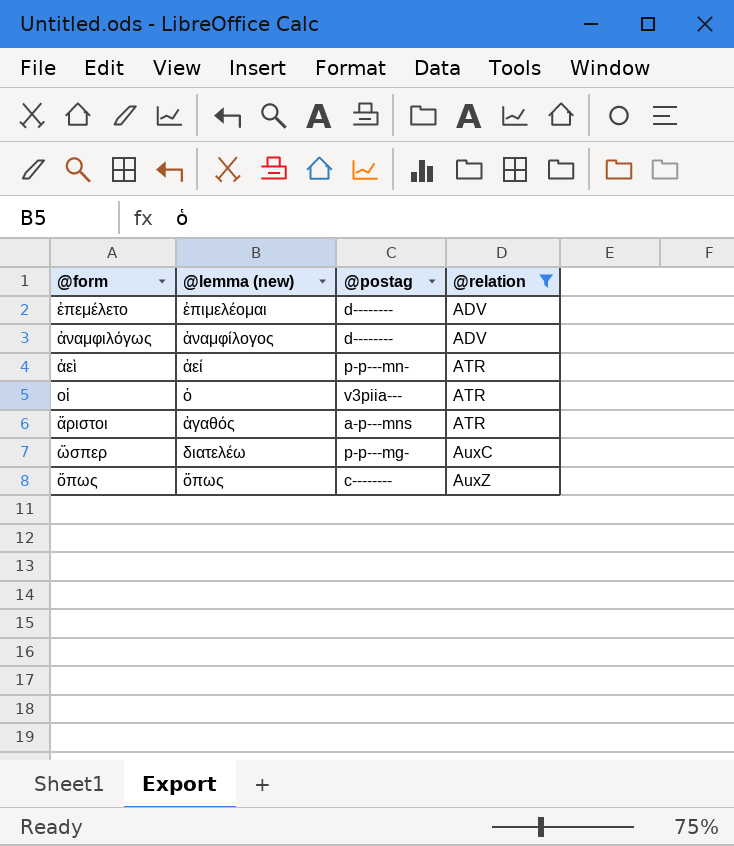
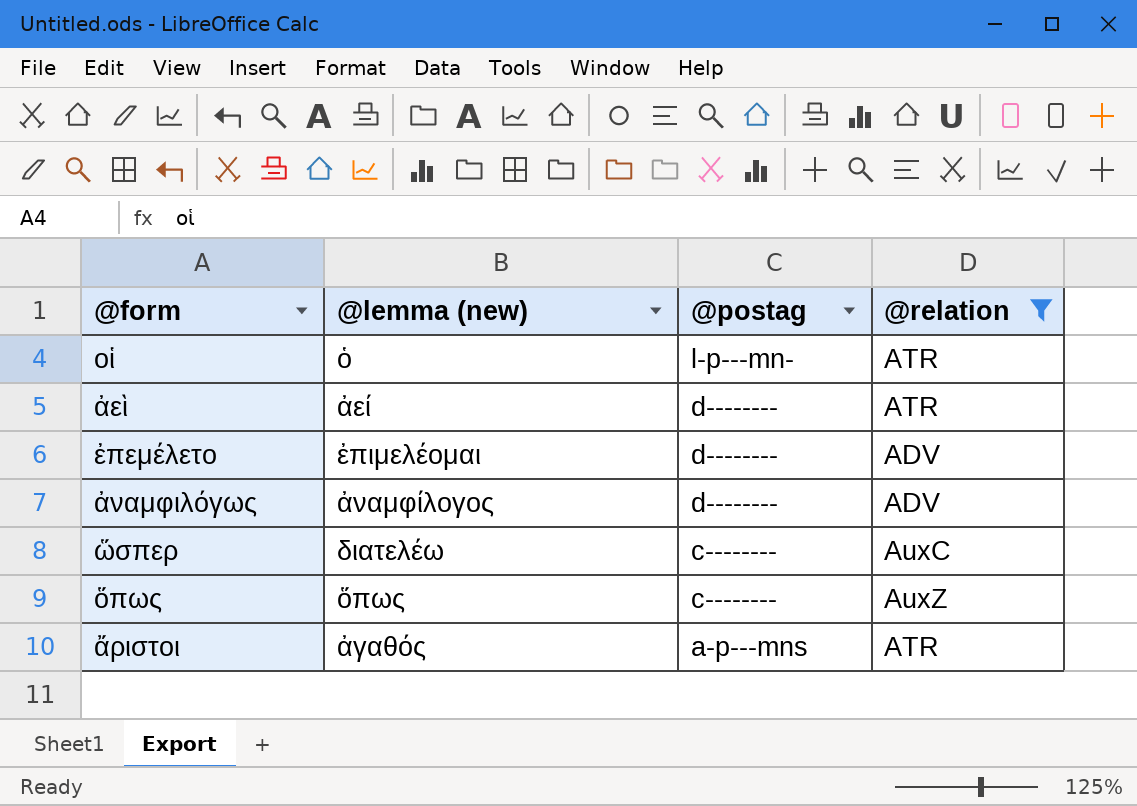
row order: @relation ascending -> @postag descending
οἱ | @postag: v3piia--- -> l-p---mn-
ἀεὶ | @postag: p-p---mn- -> d--------
ὥσπερ | @postag: p-p---mg- -> c--------

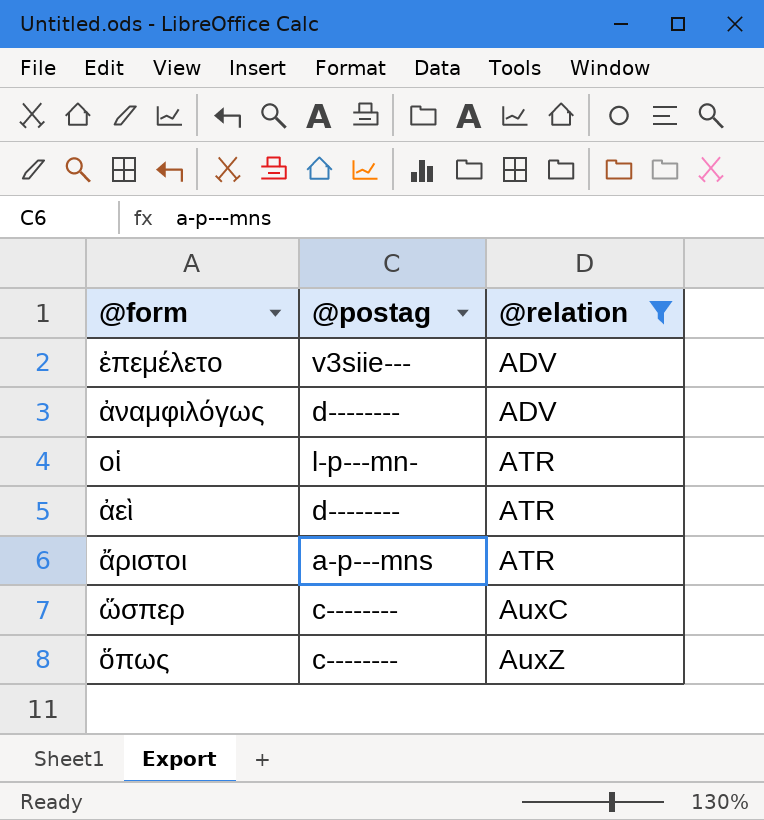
row order: @postag descending -> @relation ascending
column @lemma (new) | position: 2 -> none
ἐπεμέλετο | @postag: d-------- -> v3siie---

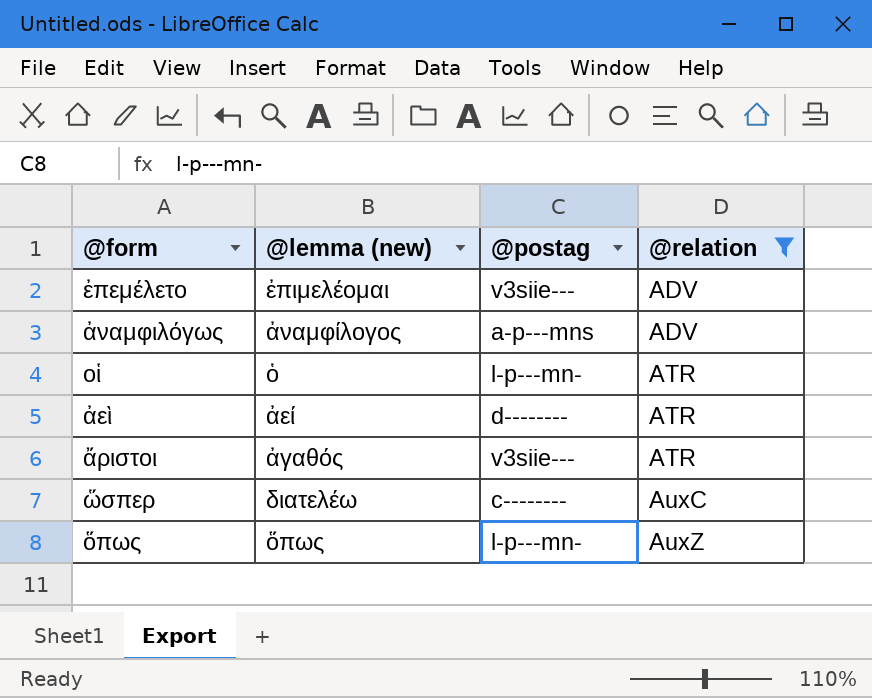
column @lemma (new) | position: none -> 2
ἀναμφιλόγως | @postag: d-------- -> a-p---mns
ἄριστοι | @postag: a-p---mns -> v3siie---
ὅπως | @postag: c-------- -> l-p---mn-

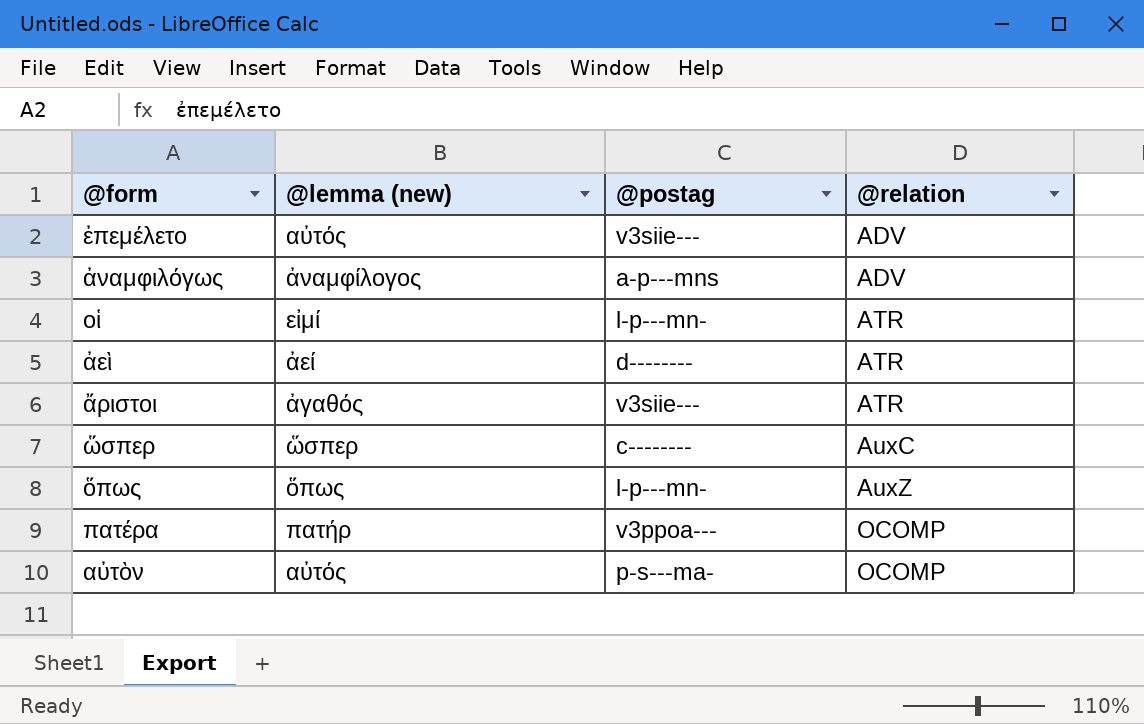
filter: @relation != OCOMP -> none
ἐπεμέλετο | @lemma (new): ἐπιμελέομαι -> αὐτός
οἱ | @lemma (new): ὁ -> εἰμί
ὥσπερ | @lemma (new): διατελέω -> ὥσπερ

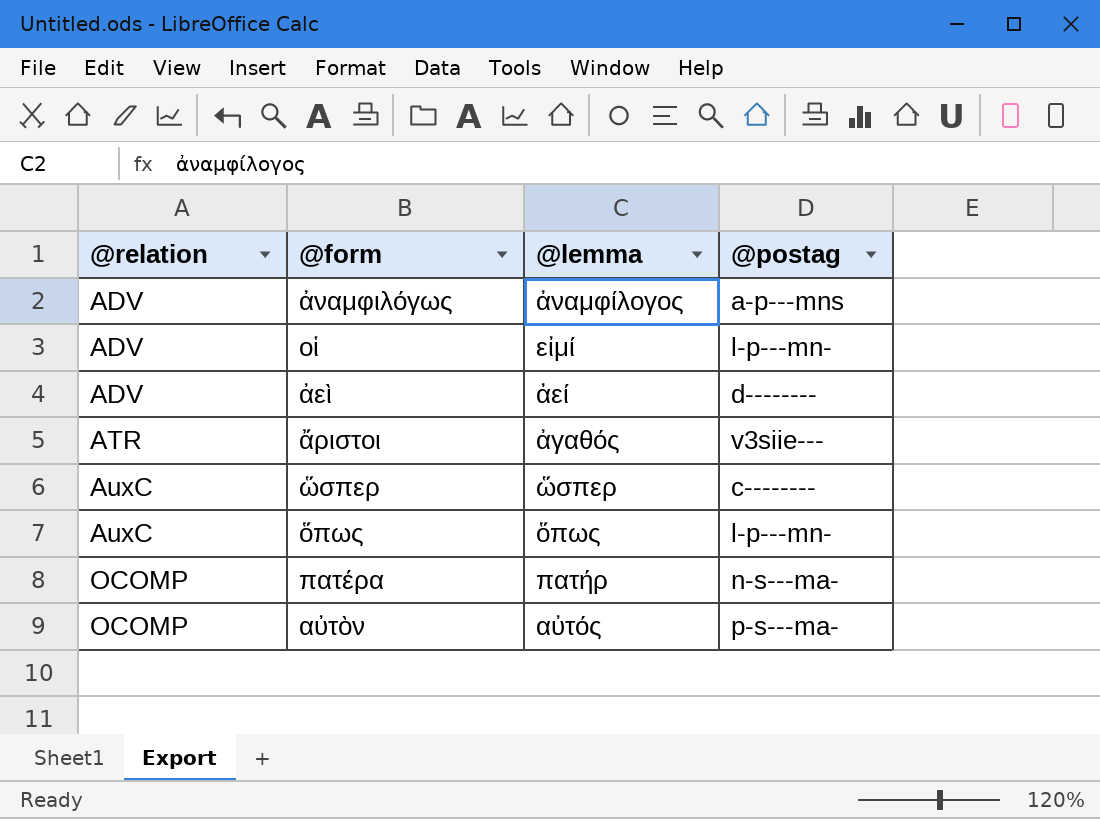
column @relation | position: 4 -> 1
column name: @lemma (new) -> @lemma
row ἐπεμέλετο: αὐτός | v3siie--- | ADV -> none
οἱ | @relation: ATR -> ADV
ἀεὶ | @relation: ATR -> ADV
ὅπως | @relation: AuxZ -> AuxC
πατέρα | @postag: v3ppoa--- -> n-s---ma-

